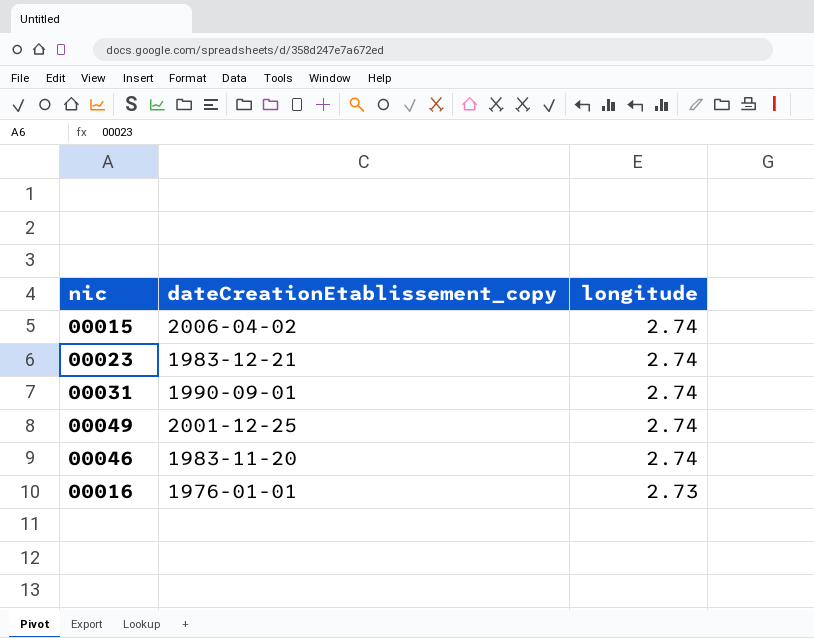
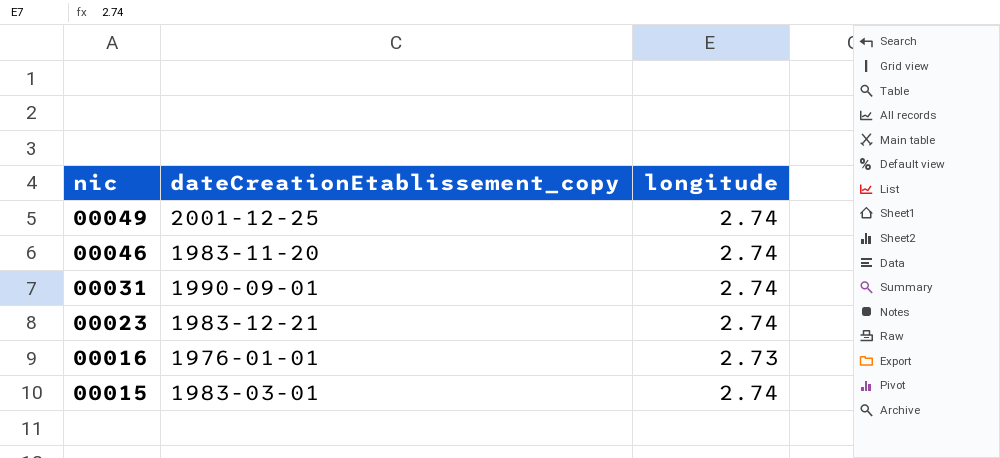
row order: longitude descending -> nic descending
00015 | dateCreationEtablissement_copy: 2006-04-02 -> 1983-03-01

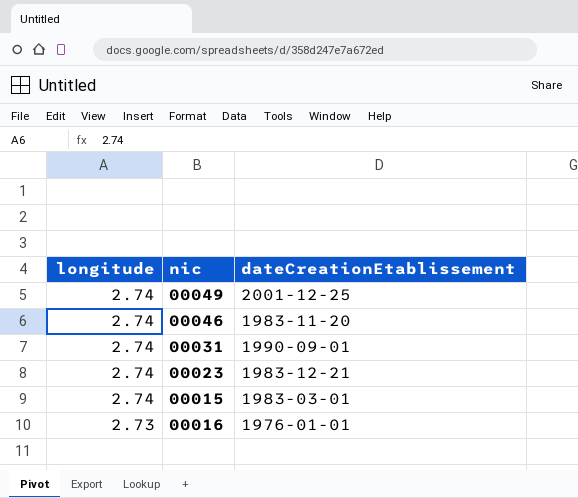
row order: nic descending -> longitude descending
column longitude | position: 3 -> 1
column name: dateCreationEtablissement_copy -> dateCreationEtablissement

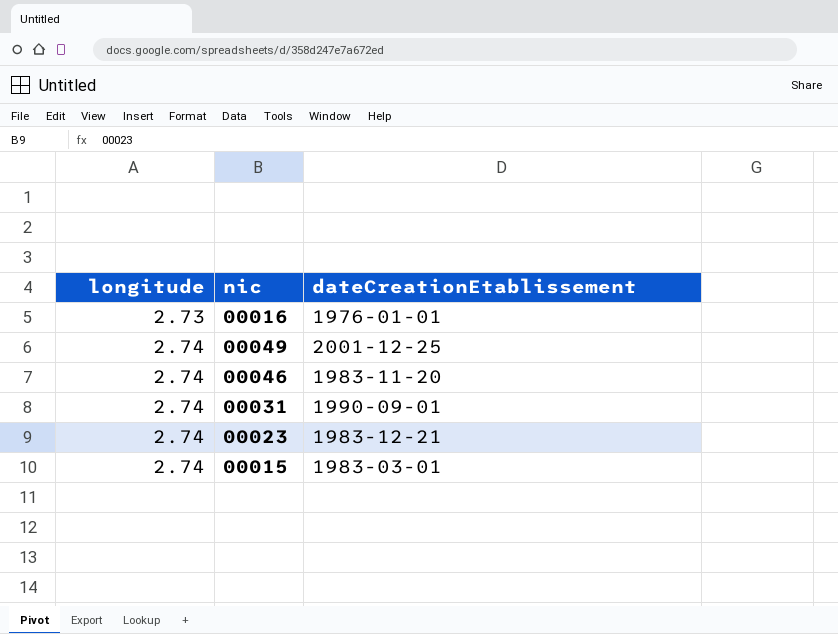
row order: longitude descending -> longitude ascending

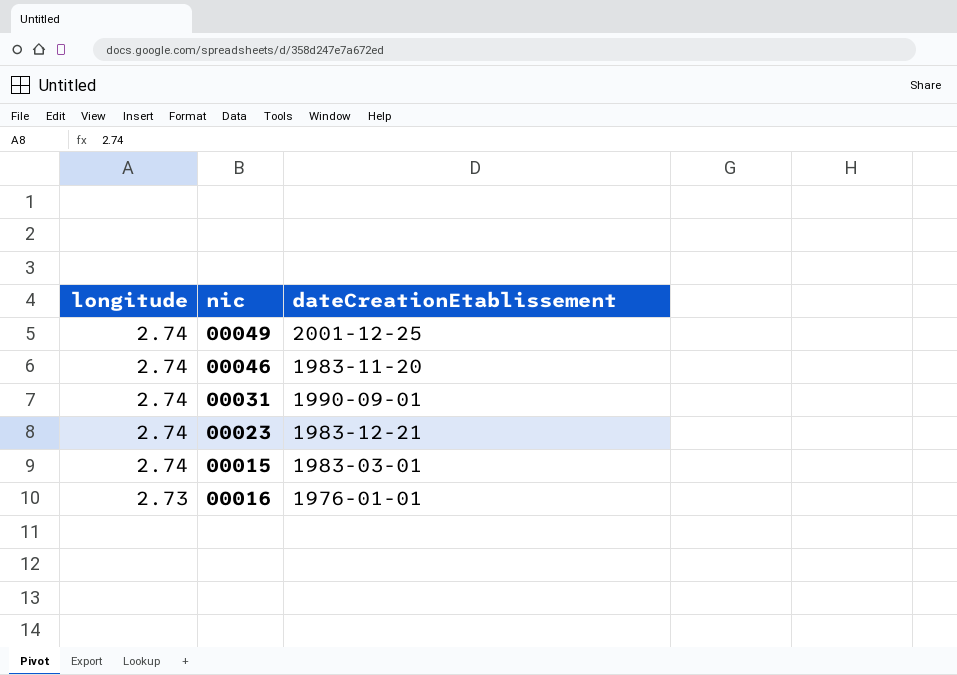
row order: longitude ascending -> longitude descending

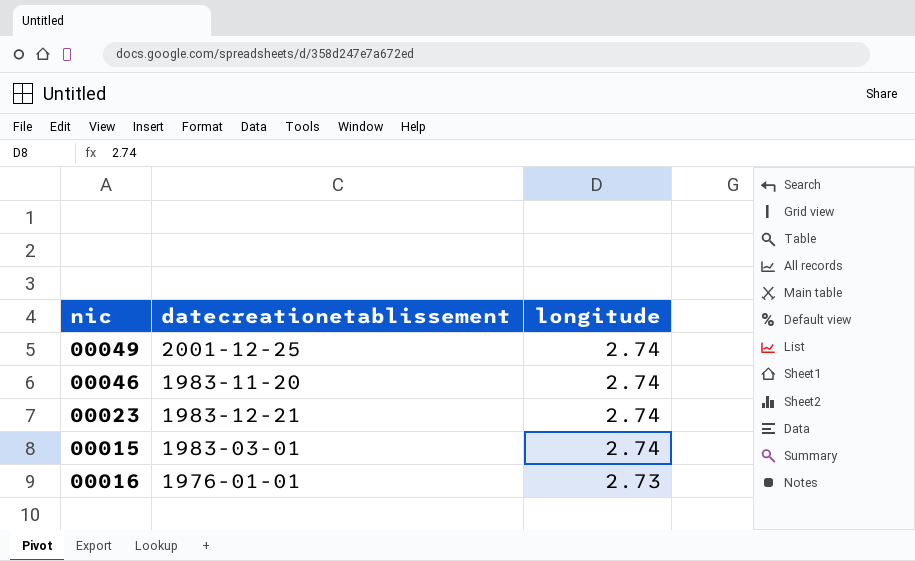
column name: dateCreationEtablissement -> datecreationetablissement
column longitude | position: 1 -> 3
row 00031: 2.74 | 1990-09-01 -> none

